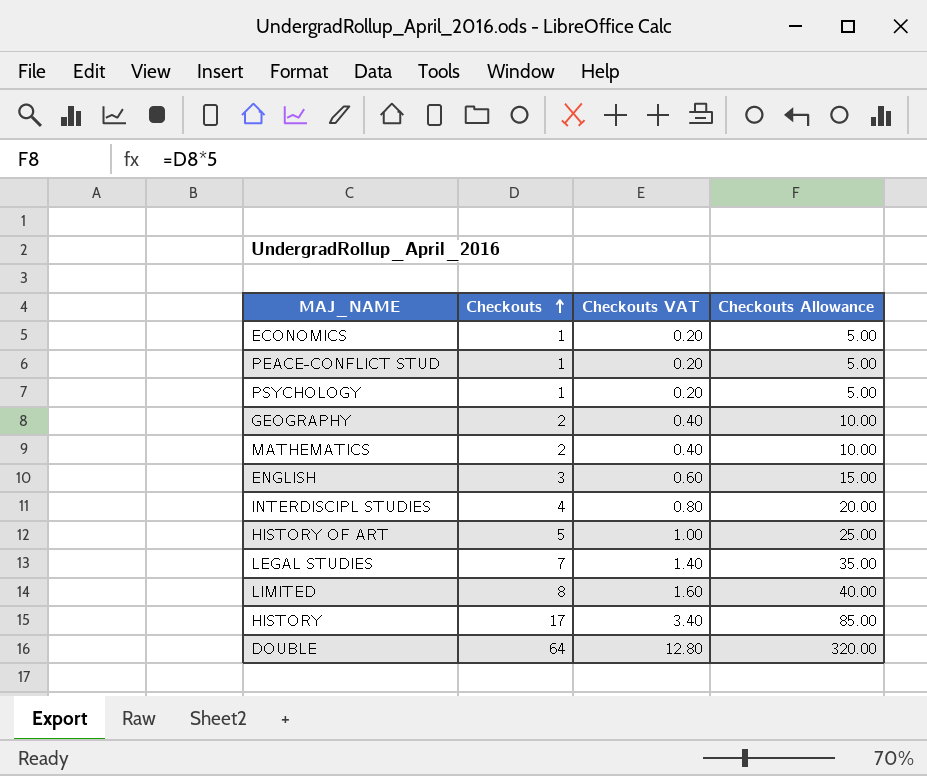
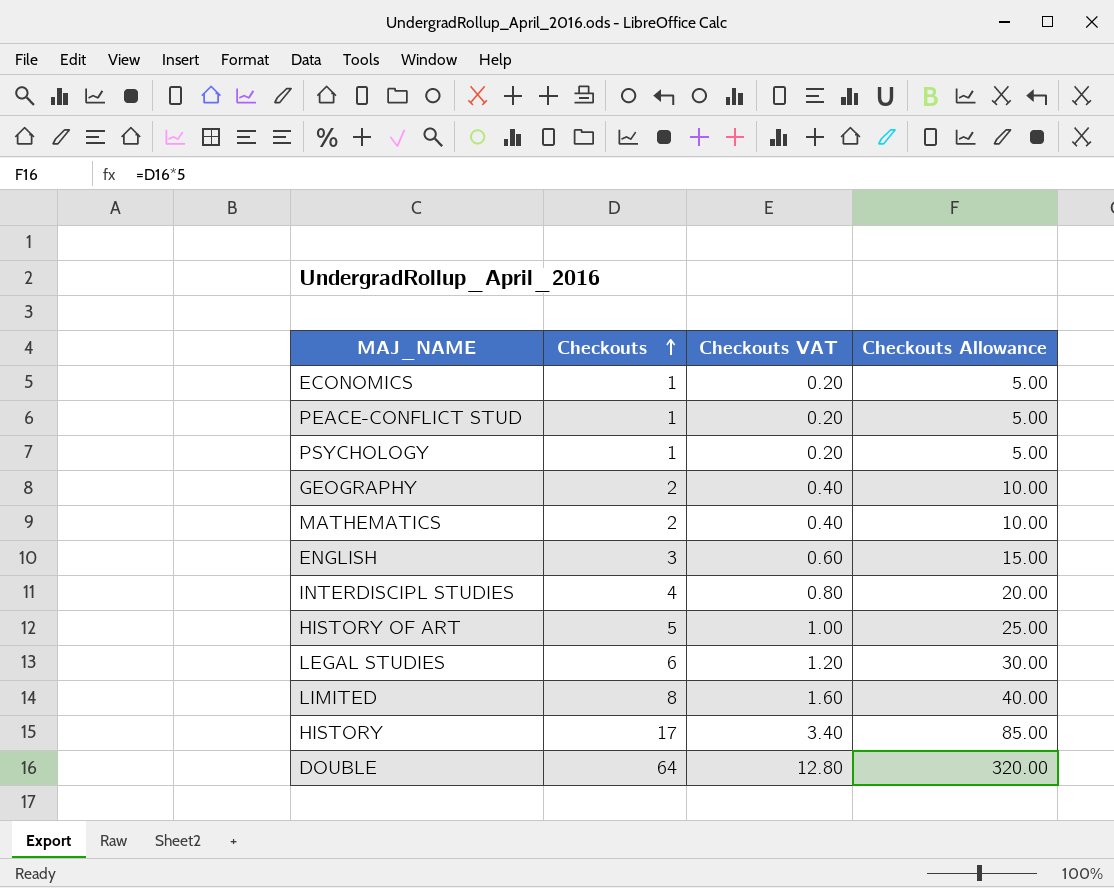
LEGAL STUDIES | Checkouts: 7 -> 6
LEGAL STUDIES | Checkouts VAT: 1.40 -> 1.20
LEGAL STUDIES | Checkouts Allowance: 35.00 -> 30.00

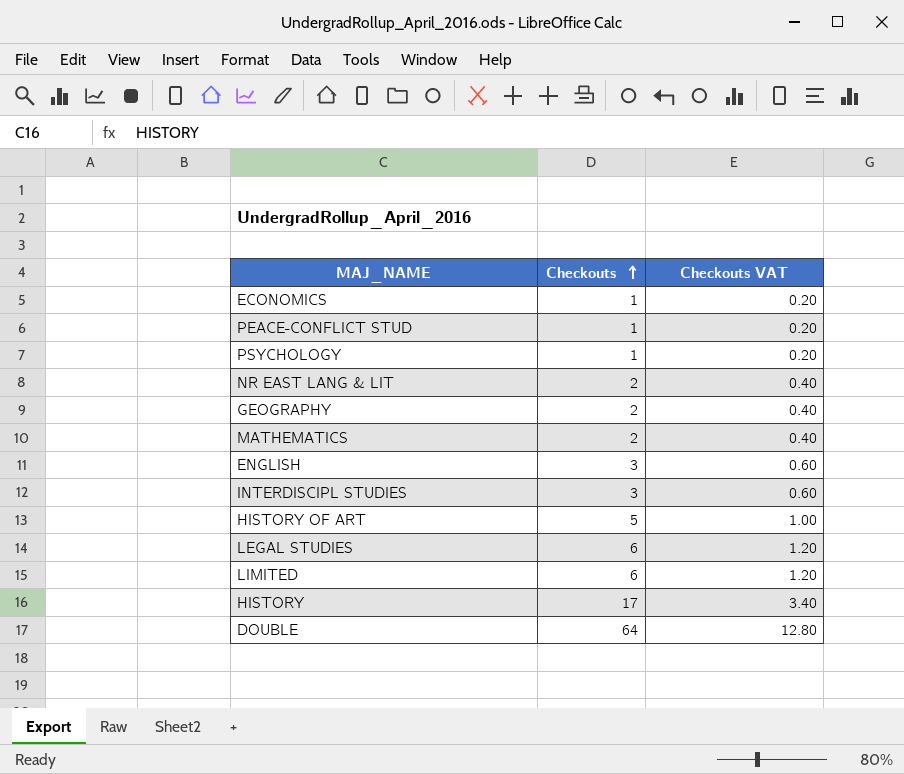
column Checkouts Allowance | formula: [Checkouts] * 5 -> none
row NR EAST LANG & LIT: none -> 2 | 0.40
INTERDISCIPL STUDIES | Checkouts: 4 -> 3
INTERDISCIPL STUDIES | Checkouts VAT: 0.80 -> 0.60
LIMITED | Checkouts: 8 -> 6
LIMITED | Checkouts VAT: 1.60 -> 1.20

